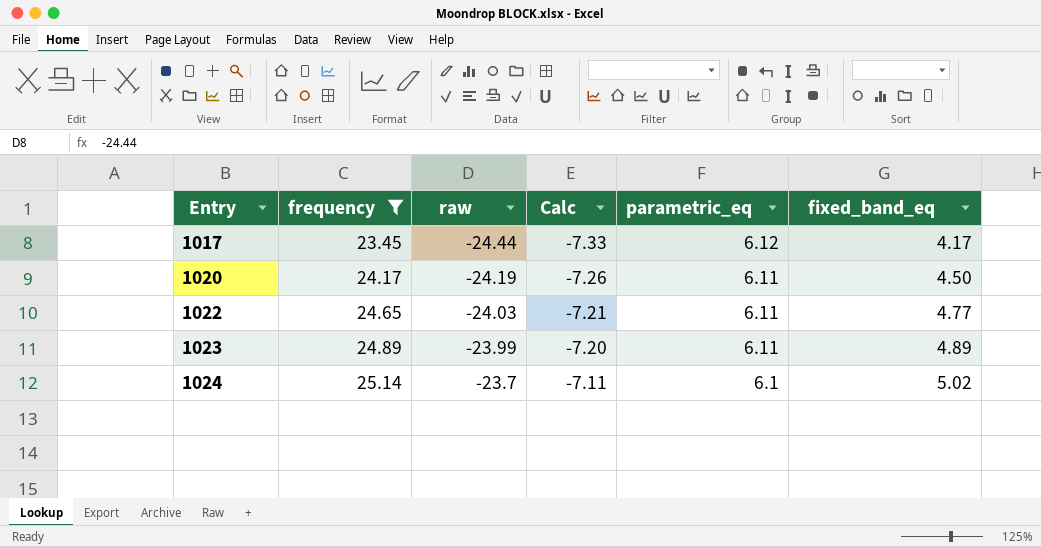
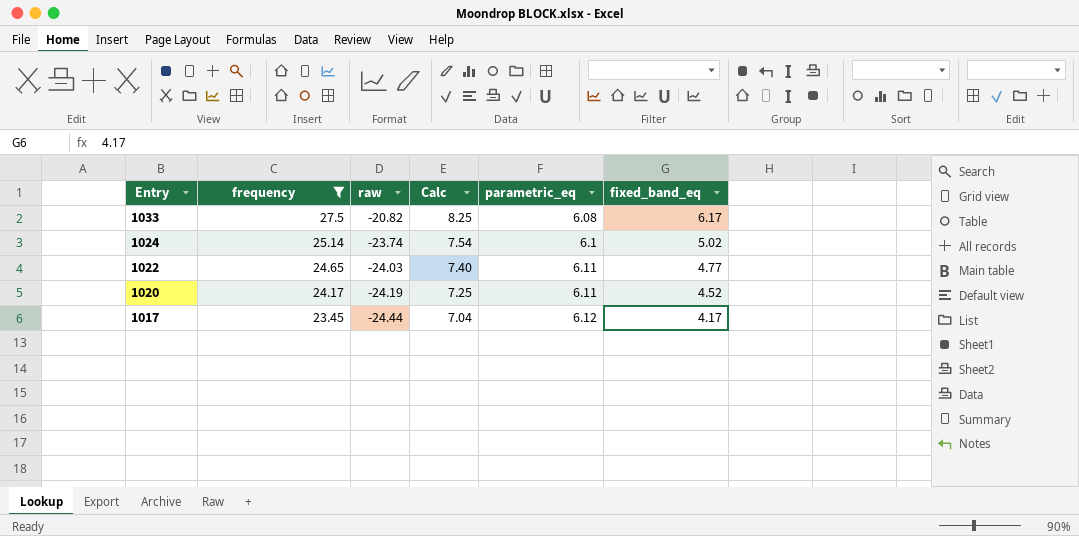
row order: Entry ascending -> Entry descending
column Calc | formula: [raw] * 0.3 -> [frequency] * 0.3
row 1023: 24.89 | -23.99 | -7.20 | 6.11 | 4.89 -> none
row 1033: none -> 27.5 | -20.82 | 8.25 | 6.08 | 6.17
1024 | raw: -23.7 -> -23.74
1020 | fixed_band_eq: 4.50 -> 4.52

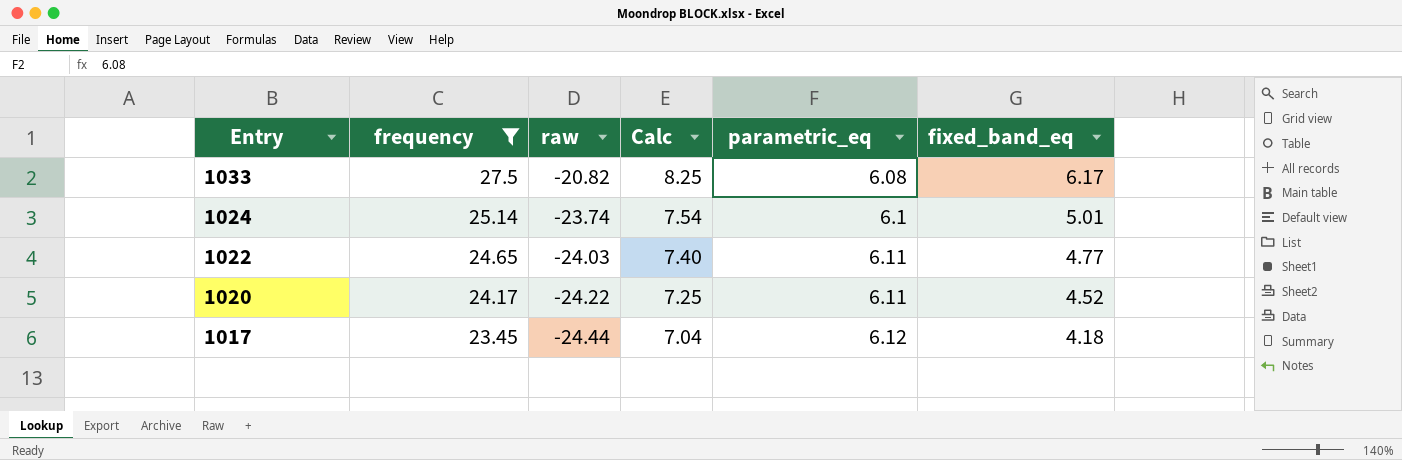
1024 | fixed_band_eq: 5.02 -> 5.01
1020 | raw: -24.19 -> -24.22
1017 | fixed_band_eq: 4.17 -> 4.18

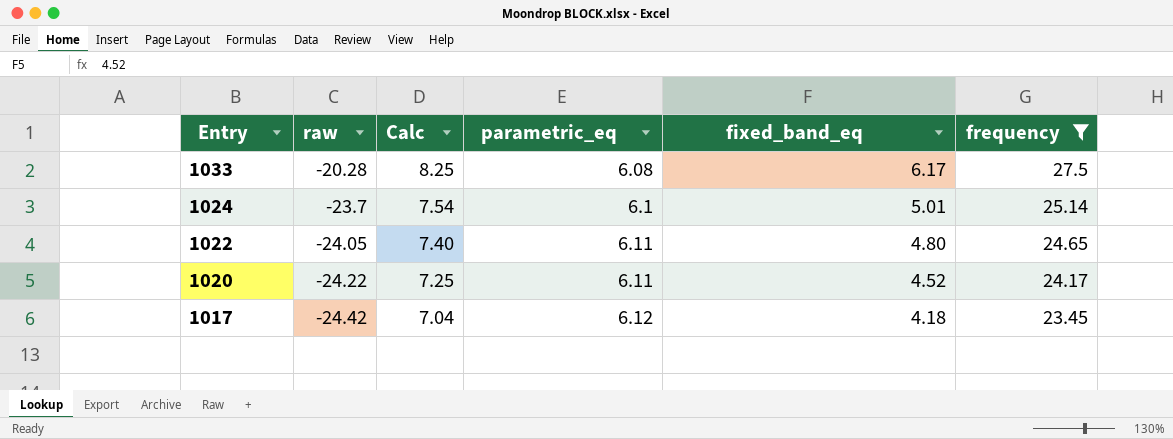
column frequency | position: 2 -> 6
1033 | raw: -20.82 -> -20.28
1024 | raw: -23.74 -> -23.7
1022 | raw: -24.03 -> -24.05
1022 | fixed_band_eq: 4.77 -> 4.80
1017 | raw: -24.44 -> -24.42

